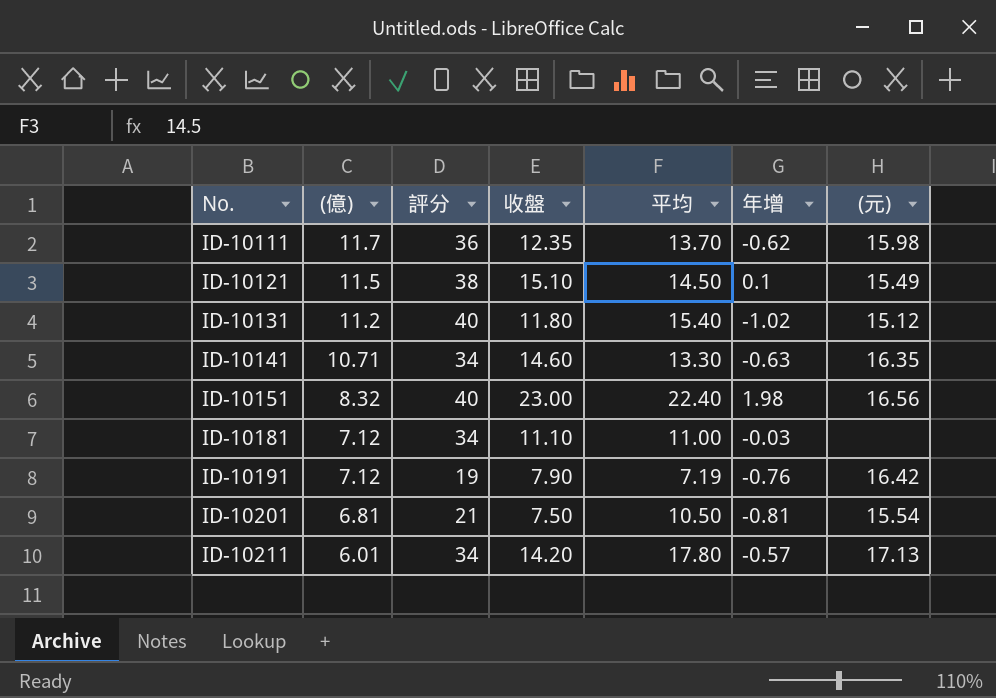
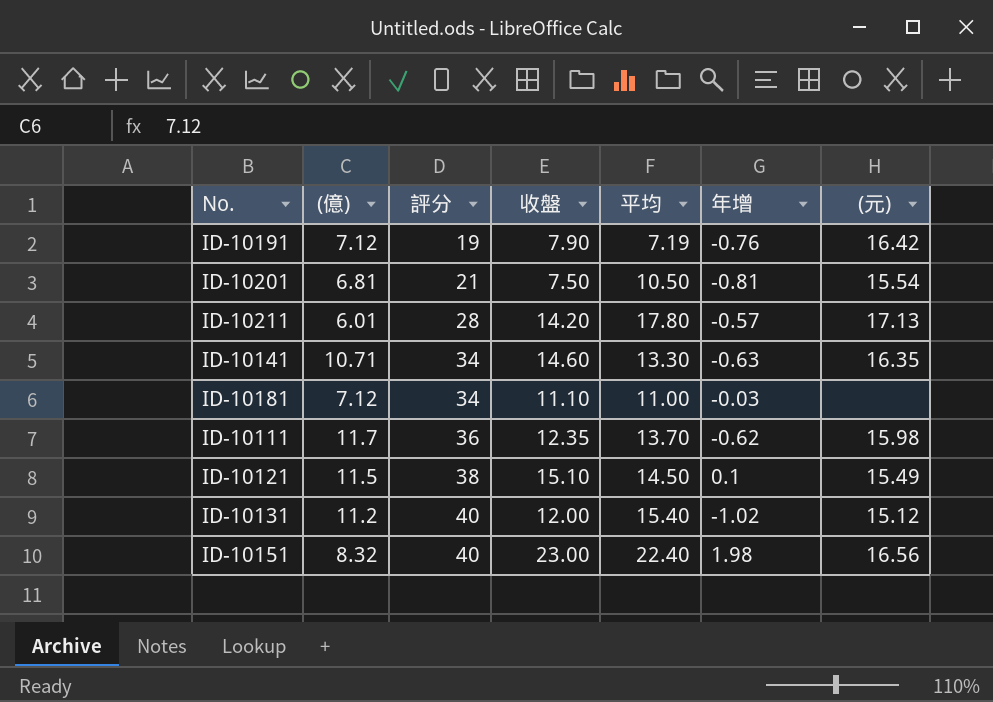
row order: No. ascending -> 評分 ascending
ID-10211 | 評分: 34 -> 28
ID-10131 | 收盤: 11.80 -> 12.00

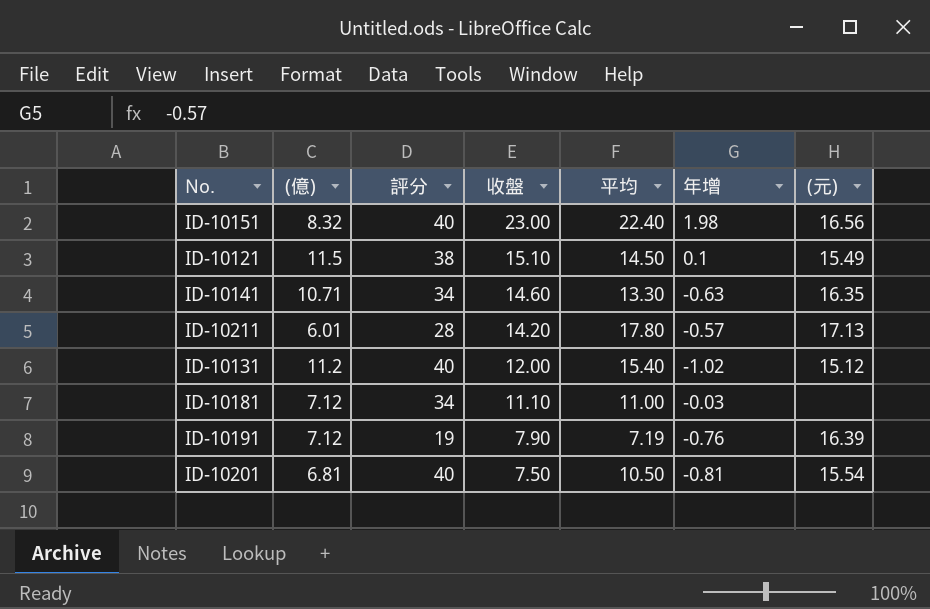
row order: 評分 ascending -> 收盤 descending
row ID-10111: 11.7 | 36 | 12.35 | 13.70 | -0.62 | 15.98 -> none
ID-10191 | (元): 16.42 -> 16.39
ID-10201 | 評分: 21 -> 40

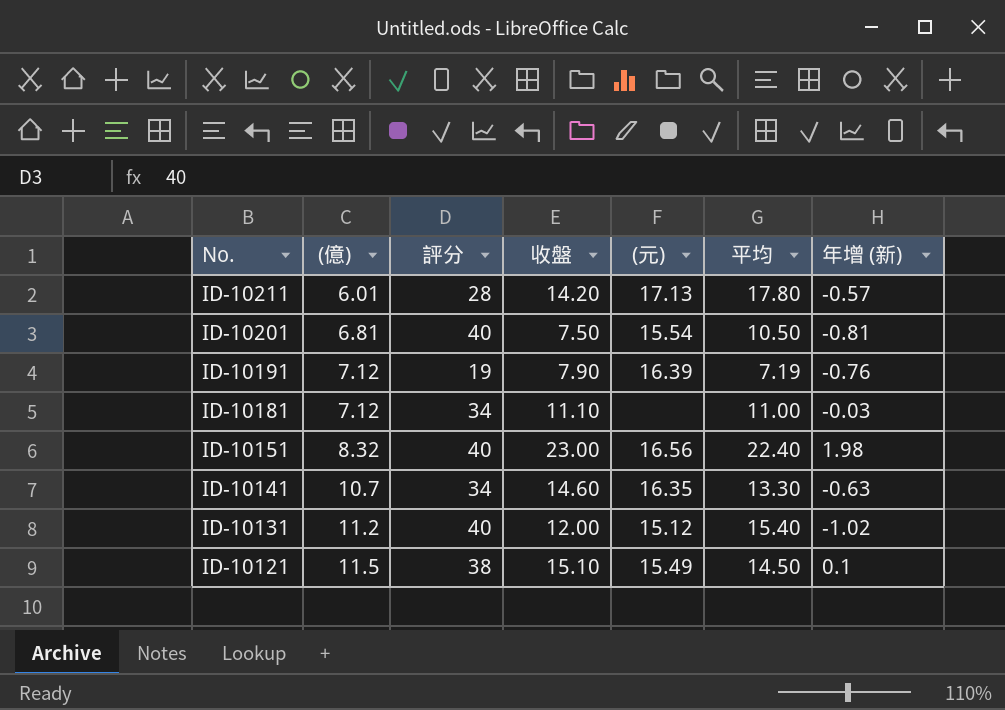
row order: 收盤 descending -> No. descending
column (元) | position: 7 -> 5
column name: 年增 -> 年增 (新)
ID-10141 | (億): 10.71 -> 10.7

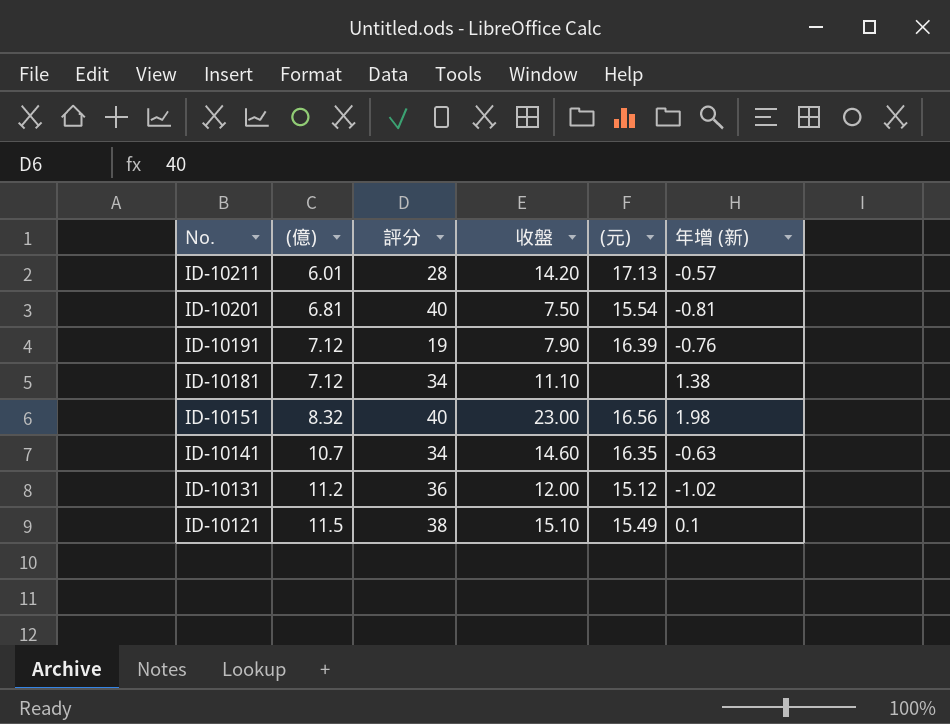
column 平均 | position: 6 -> none
ID-10181 | 年增 (新): -0.03 -> 1.38
ID-10131 | 評分: 40 -> 36

